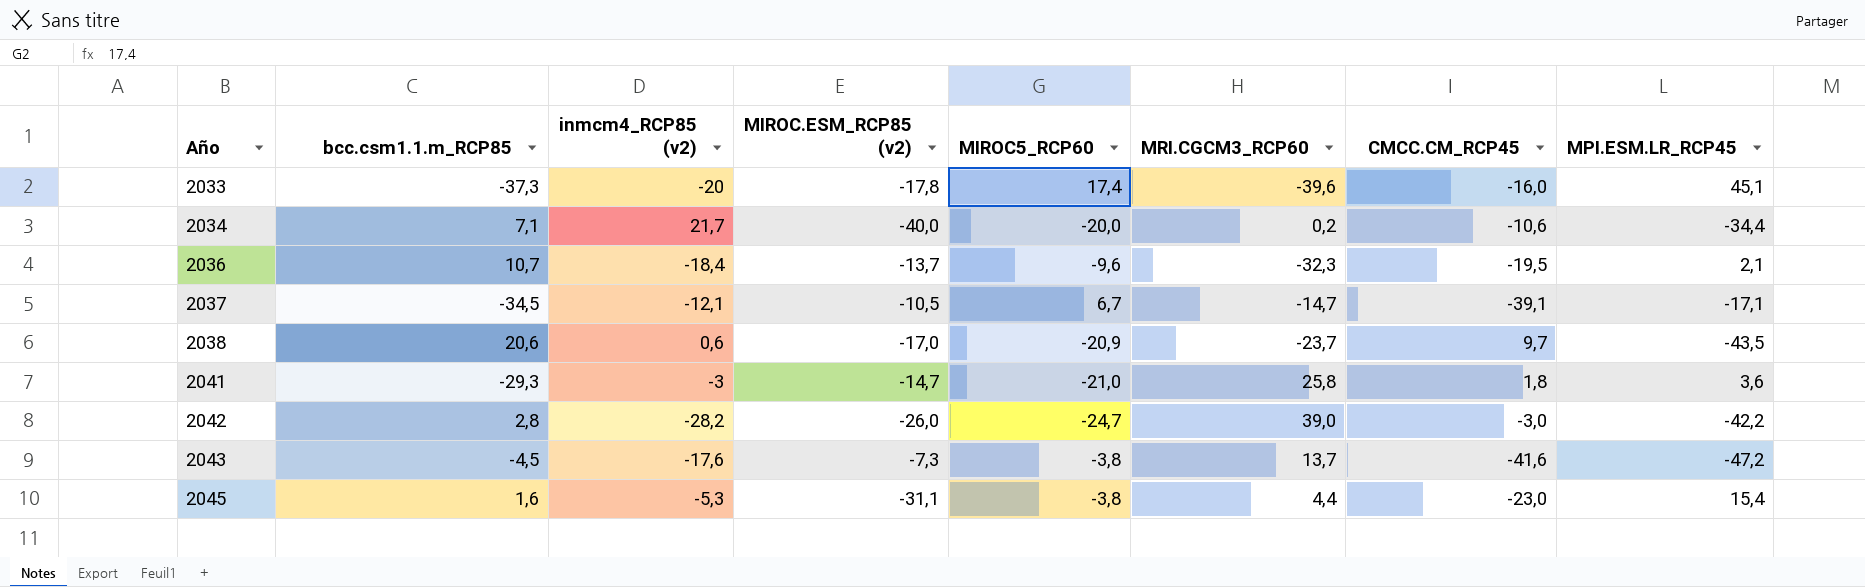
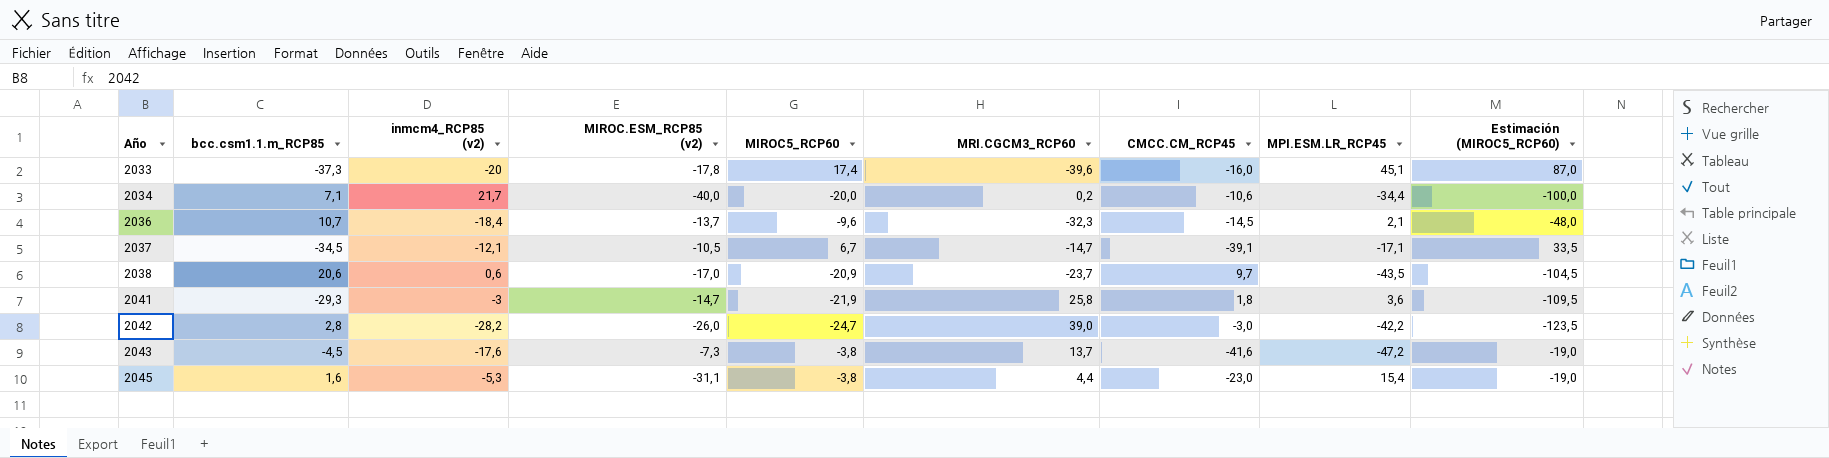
column Estimación (MIROC5_RCP60) | formula: none -> [MIROC5_RCP60] * 5
2036 | CMCC.CM_RCP45: -19,5 -> -14,5
2041 | MIROC5_RCP60: -21,0 -> -21,9

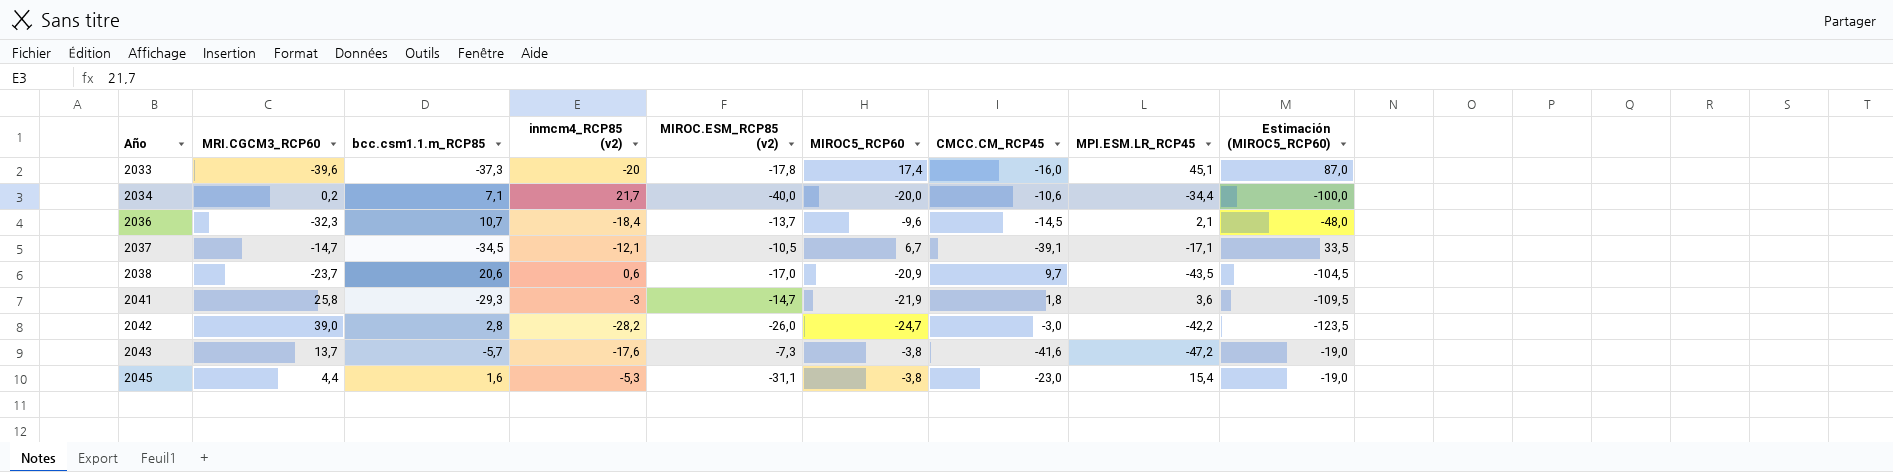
column MRI.CGCM3_RCP60 | position: 6 -> 2
2043 | bcc.csm1.1.m_RCP85: -4,5 -> -5,7

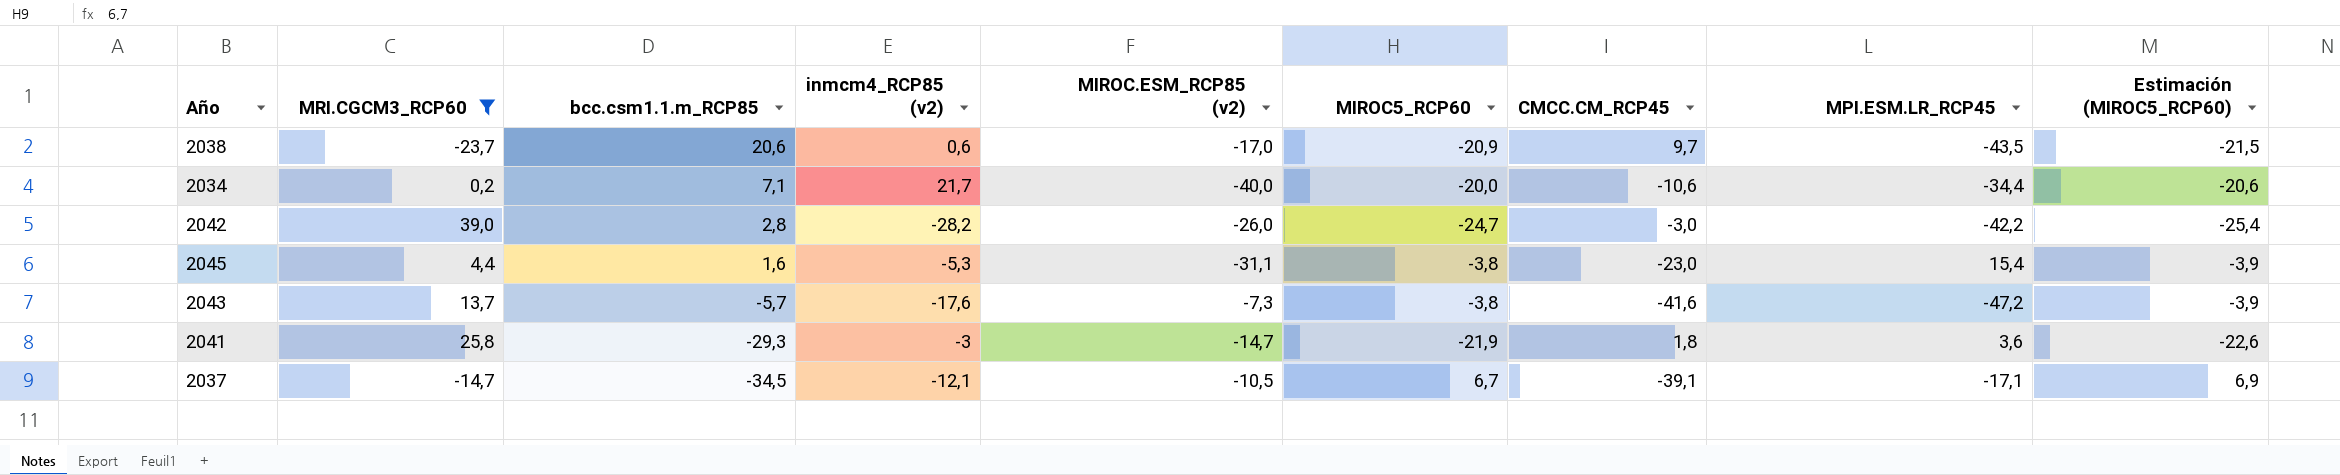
filter: none -> MRI.CGCM3_RCP60 >= -23,7
row order: Año ascending -> bcc.csm1.1.m_RCP85 descending
column Estimación (MIROC5_RCP60) | formula: [MIROC5_RCP60] * 5 -> [MIROC5_RCP60] * 1,03

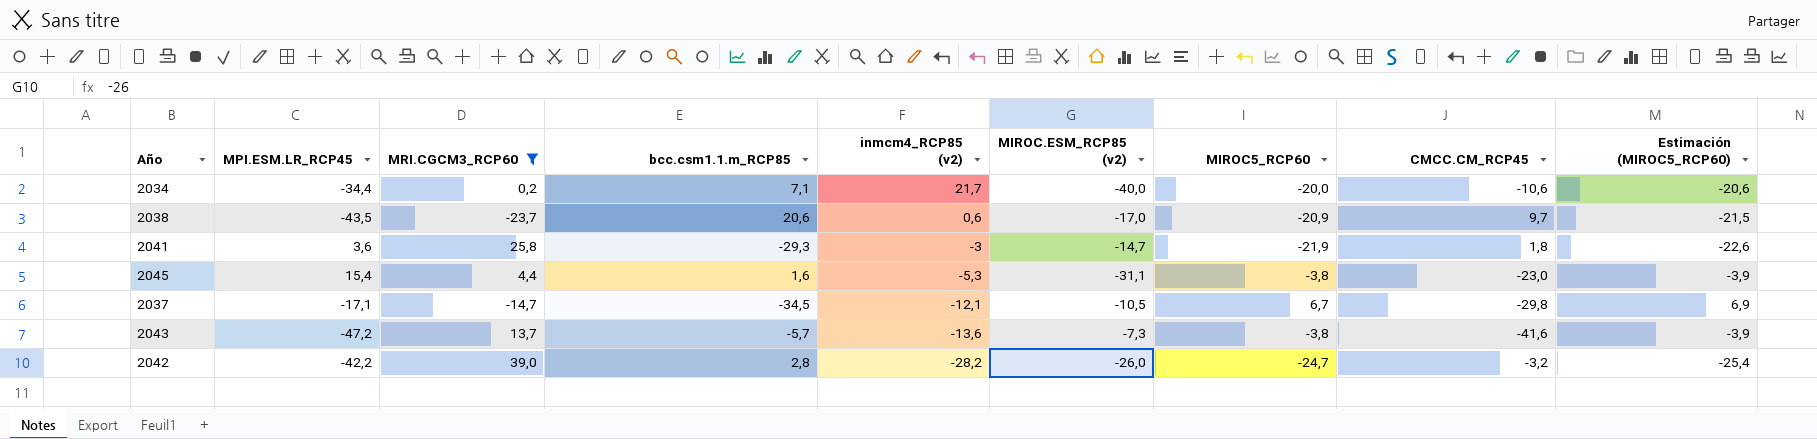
row order: bcc.csm1.1.m_RCP85 descending -> inmcm4_RCP85 (v2) descending
column MPI.ESM.LR_RCP45 | position: 8 -> 2
2037 | CMCC.CM_RCP45: -39,1 -> -29,8
2043 | inmcm4_RCP85 (v2): -17,6 -> -13,6
2042 | CMCC.CM_RCP45: -3,0 -> -3,2

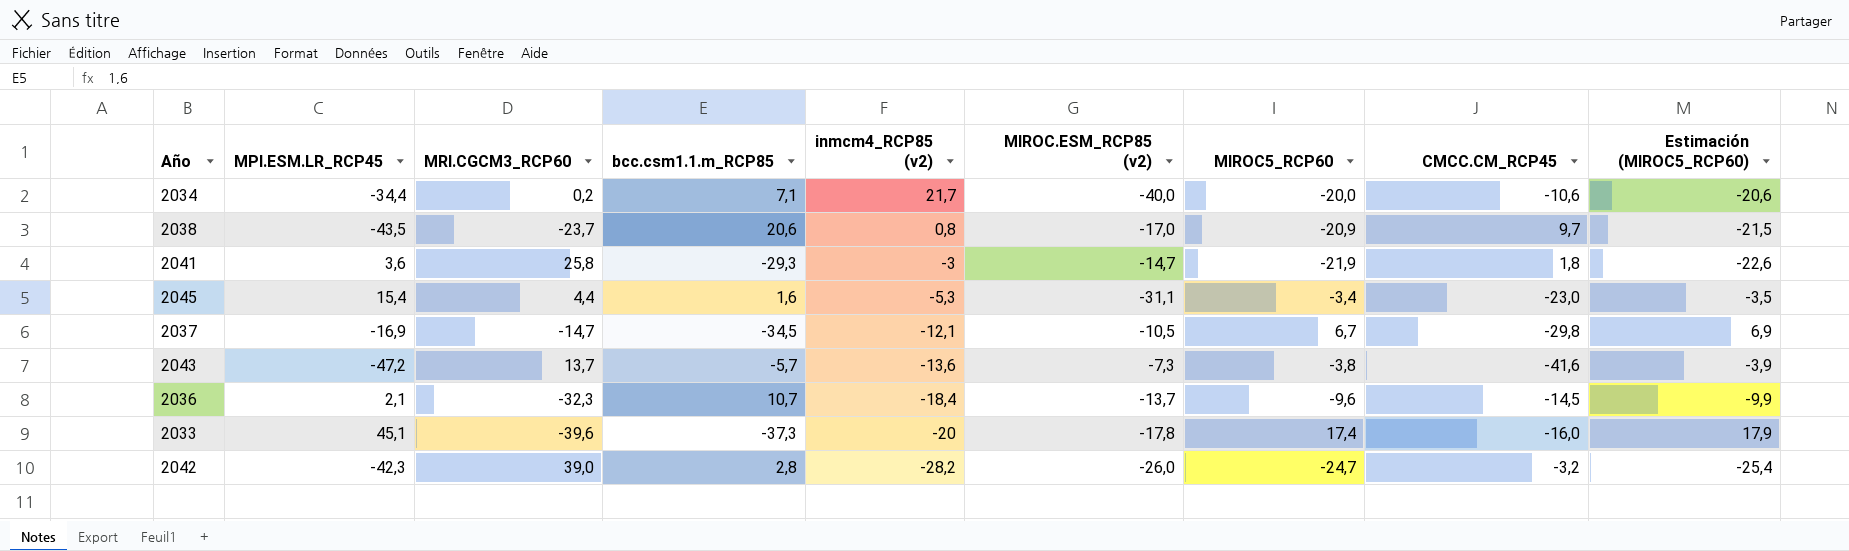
filter: MRI.CGCM3_RCP60 >= -23,7 -> none
2038 | inmcm4_RCP85 (v2): 0,6 -> 0,8
2045 | MIROC5_RCP60: -3,8 -> -3,4
2045 | Estimación (MIROC5_RCP60): -3,9 -> -3,5
2037 | MPI.ESM.LR_RCP45: -17,1 -> -16,9
2042 | MPI.ESM.LR_RCP45: -42,2 -> -42,3

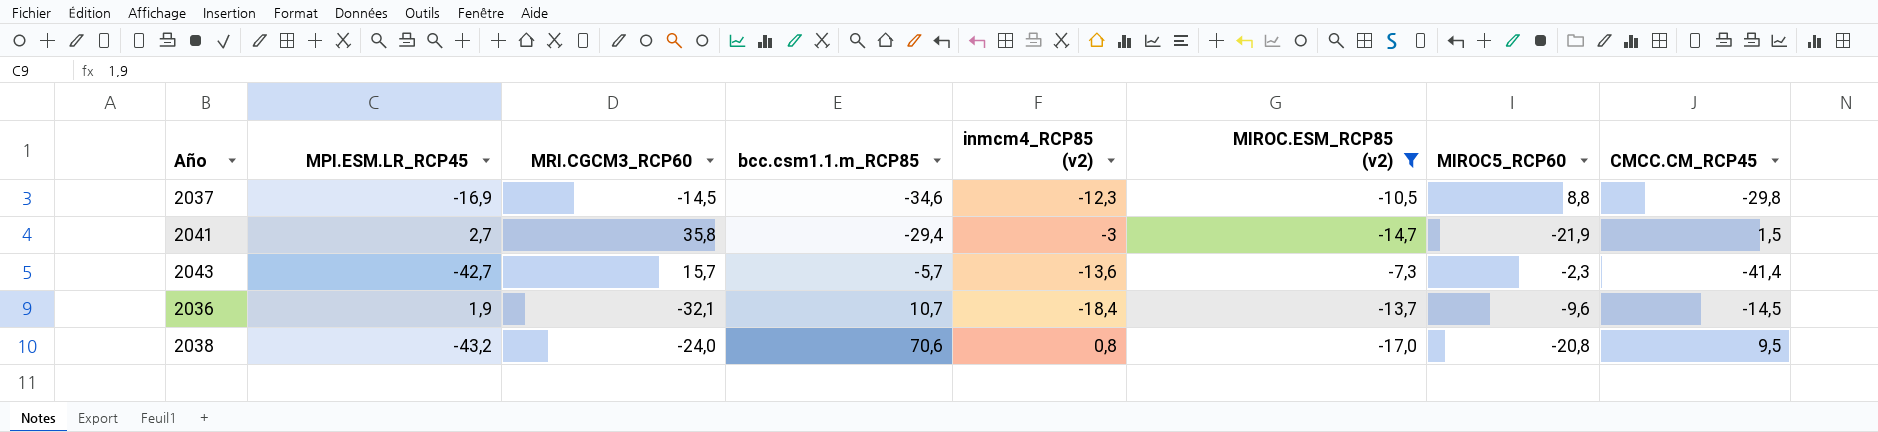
filter: none -> MIROC.ESM_RCP85 (v2) >= -17,0
row order: inmcm4_RCP85 (v2) descending -> bcc.csm1.1.m_RCP85 ascending
column Estimación (MIROC5_RCP60) | formula: [MIROC5_RCP60] * 1,03 -> none
2037 | MRI.CGCM3_RCP60: -14,7 -> -14,5
2037 | bcc.csm1.1.m_RCP85: -34,5 -> -34,6
2037 | inmcm4_RCP85 (v2): -12,1 -> -12,3
2037 | MIROC5_RCP60: 6,7 -> 8,8
2041 | MPI.ESM.LR_RCP45: 3,6 -> 2,7
2041 | MRI.CGCM3_RCP60: 25,8 -> 35,8
2041 | bcc.csm1.1.m_RCP85: -29,3 -> -29,4
2041 | CMCC.CM_RCP45: 1,8 -> 1,5
2043 | MPI.ESM.LR_RCP45: -47,2 -> -42,7
2043 | MRI.CGCM3_RCP60: 13,7 -> 15,7
2043 | MIROC5_RCP60: -3,8 -> -2,3
2043 | CMCC.CM_RCP45: -41,6 -> -41,4
2036 | MPI.ESM.LR_RCP45: 2,1 -> 1,9
2036 | MRI.CGCM3_RCP60: -32,3 -> -32,1
2038 | MPI.ESM.LR_RCP45: -43,5 -> -43,2
2038 | MRI.CGCM3_RCP60: -23,7 -> -24,0
2038 | bcc.csm1.1.m_RCP85: 20,6 -> 70,6
2038 | MIROC5_RCP60: -20,9 -> -20,8
2038 | CMCC.CM_RCP45: 9,7 -> 9,5

